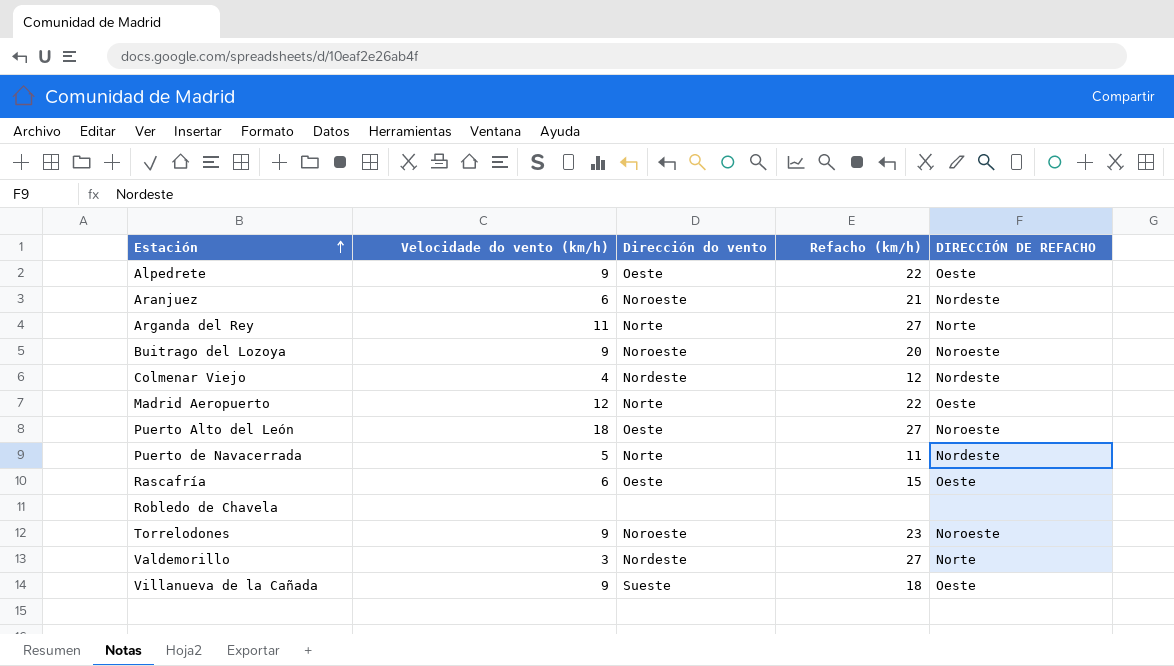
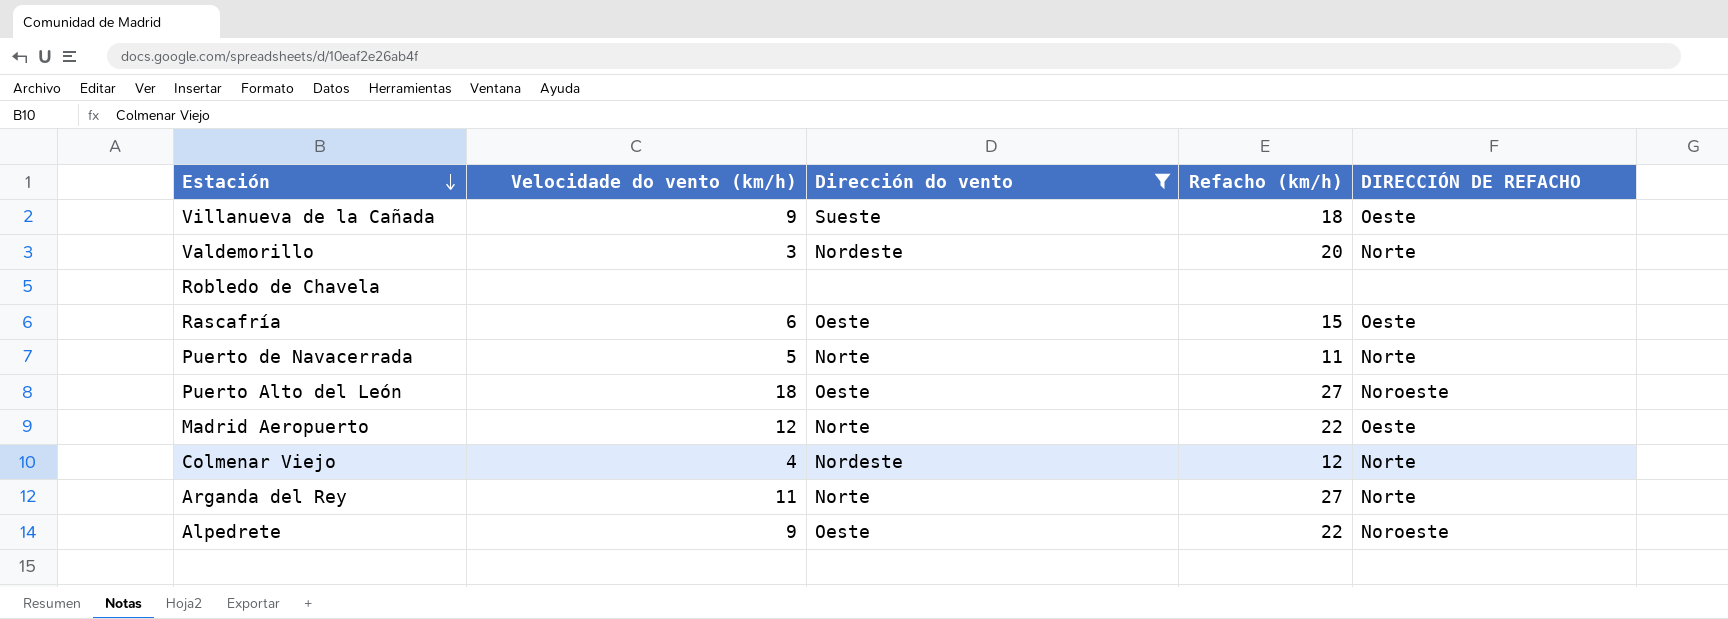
filter: none -> Dirección do vento != Noroeste
row order: Estación ascending -> Estación descending
Valdemorillo | Refacho (km/h): 27 -> 20
Puerto de Navacerrada | DIRECCIÓN DE REFACHO: Nordeste -> Norte
Colmenar Viejo | DIRECCIÓN DE REFACHO: Nordeste -> Norte
Alpedrete | DIRECCIÓN DE REFACHO: Oeste -> Noroeste

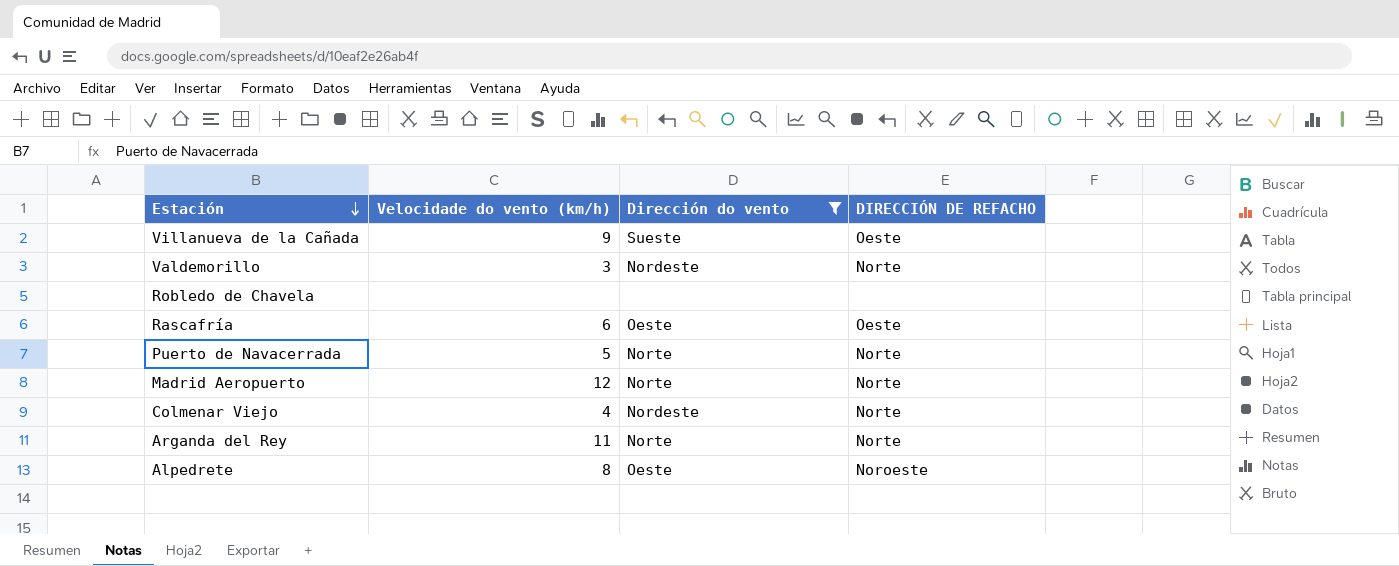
column Refacho (km/h) | position: 4 -> none
row Puerto Alto del León: 18 | Oeste | 27 | Noroeste -> none
Madrid Aeropuerto | DIRECCIÓN DE REFACHO: Oeste -> Norte
Alpedrete | Velocidade do vento (km/h): 9 -> 8

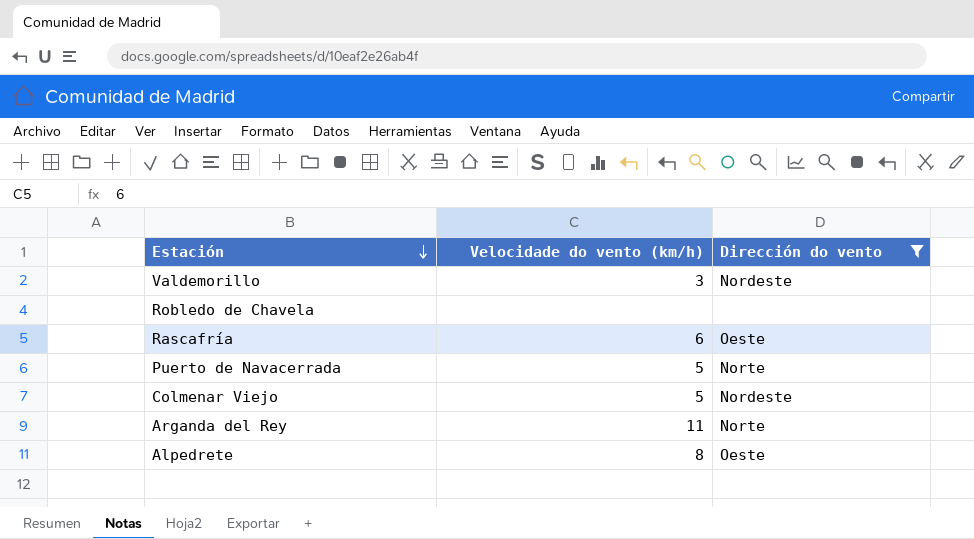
column DIRECCIÓN DE REFACHO | position: 4 -> none
row Villanueva de la Cañada: 9 | Sueste | Oeste -> none
row Madrid Aeropuerto: 12 | Norte | Norte -> none
Colmenar Viejo | Velocidade do vento (km/h): 4 -> 5

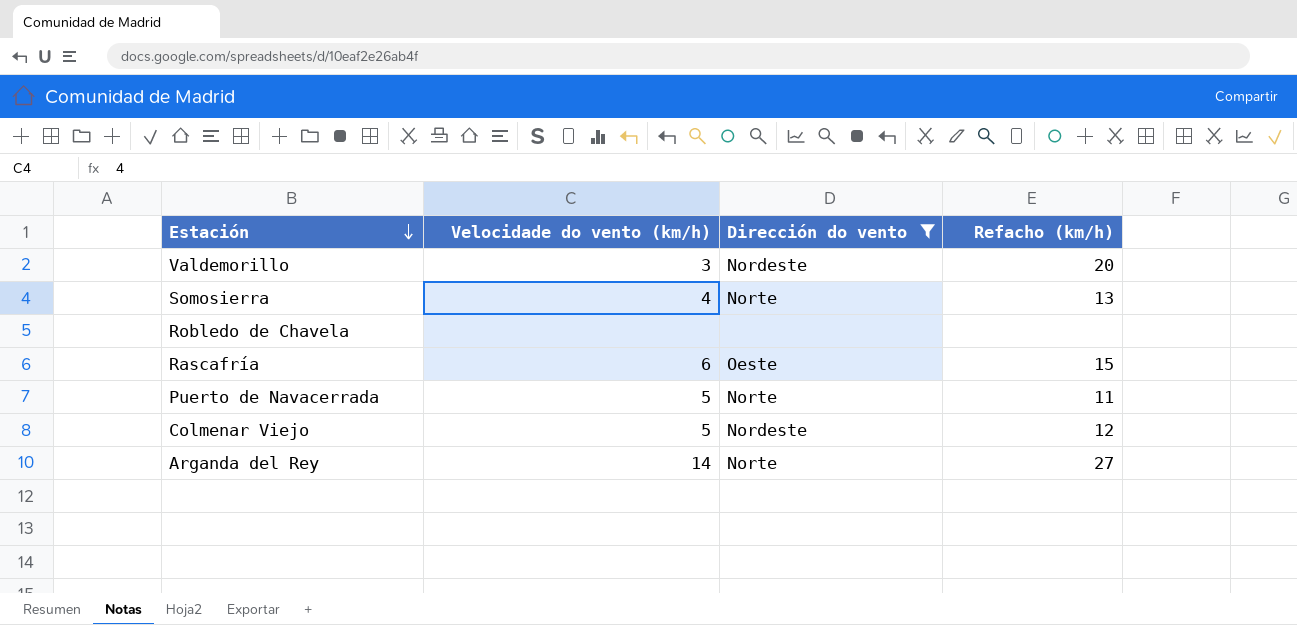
column Refacho (km/h) | position: none -> 4
row Alpedrete: 8 | Oeste -> none
row Somosierra: none -> 4 | Norte | 13
Arganda del Rey | Velocidade do vento (km/h): 11 -> 14

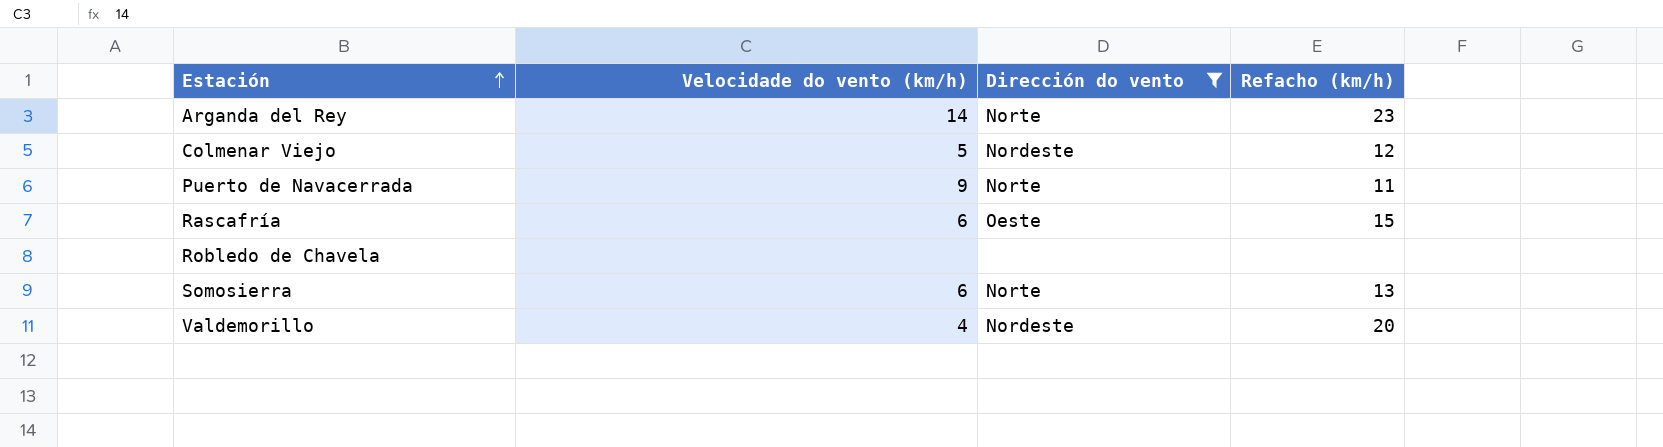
row order: Estación descending -> Estación ascending
Arganda del Rey | Refacho (km/h): 27 -> 23
Puerto de Navacerrada | Velocidade do vento (km/h): 5 -> 9
Somosierra | Velocidade do vento (km/h): 4 -> 6
Valdemorillo | Velocidade do vento (km/h): 3 -> 4

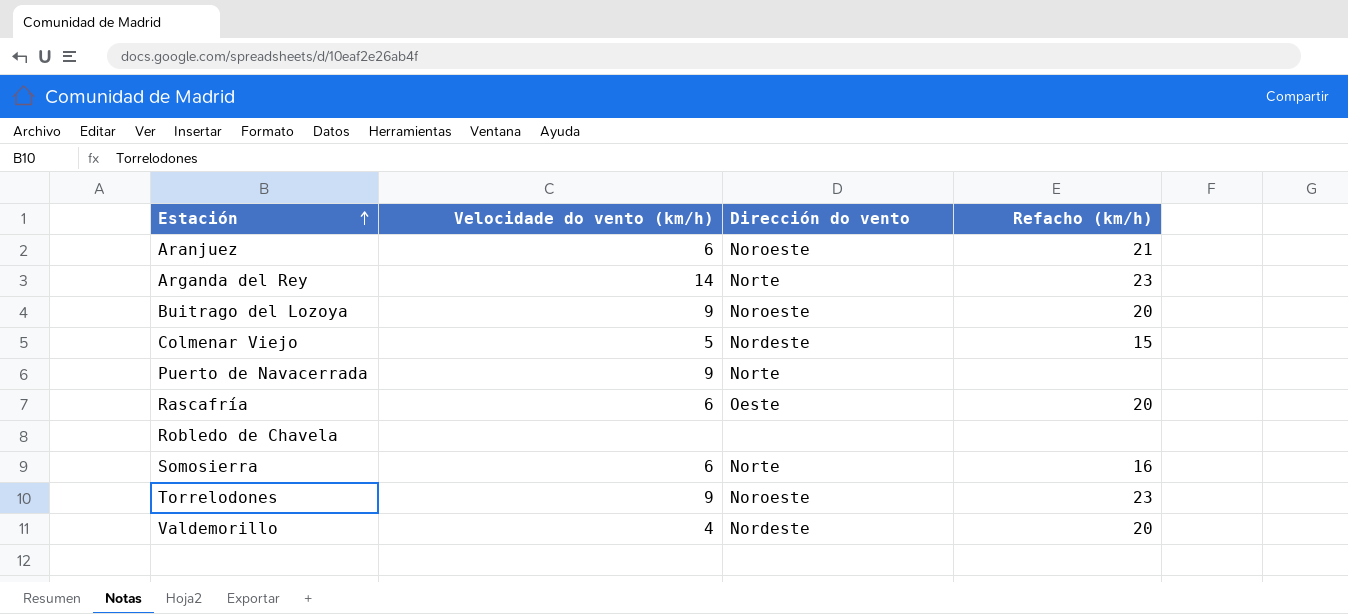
filter: Dirección do vento != Noroeste -> none
Colmenar Viejo | Refacho (km/h): 12 -> 15
Puerto de Navacerrada | Refacho (km/h): 11 -> none
Rascafría | Refacho (km/h): 15 -> 20
Somosierra | Refacho (km/h): 13 -> 16

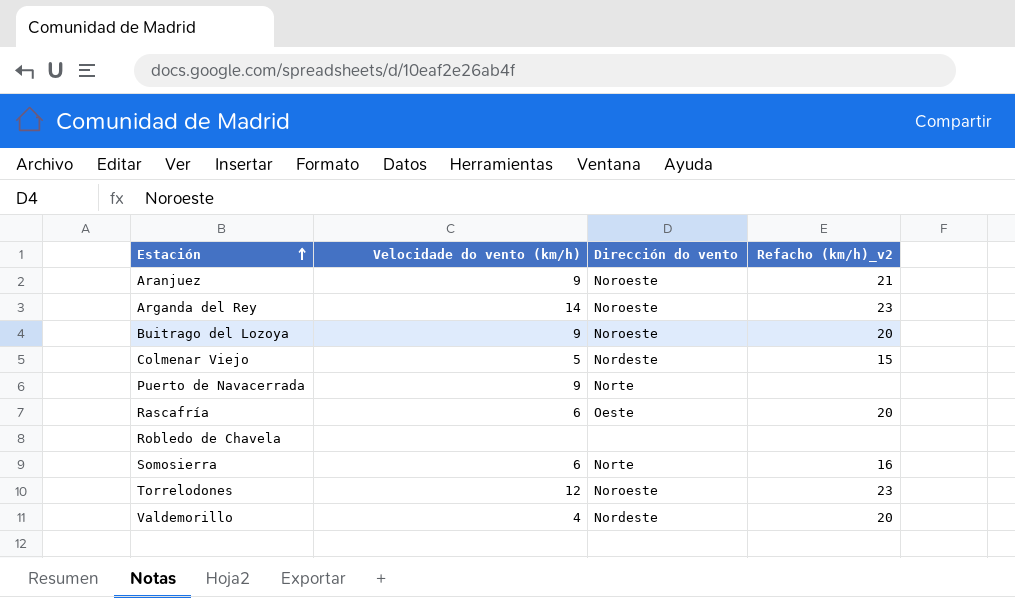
column name: Refacho (km/h) -> Refacho (km/h)_v2
Aranjuez | Velocidade do vento (km/h): 6 -> 9
Arganda del Rey | Dirección do vento: Norte -> Noroeste
Torrelodones | Velocidade do vento (km/h): 9 -> 12

